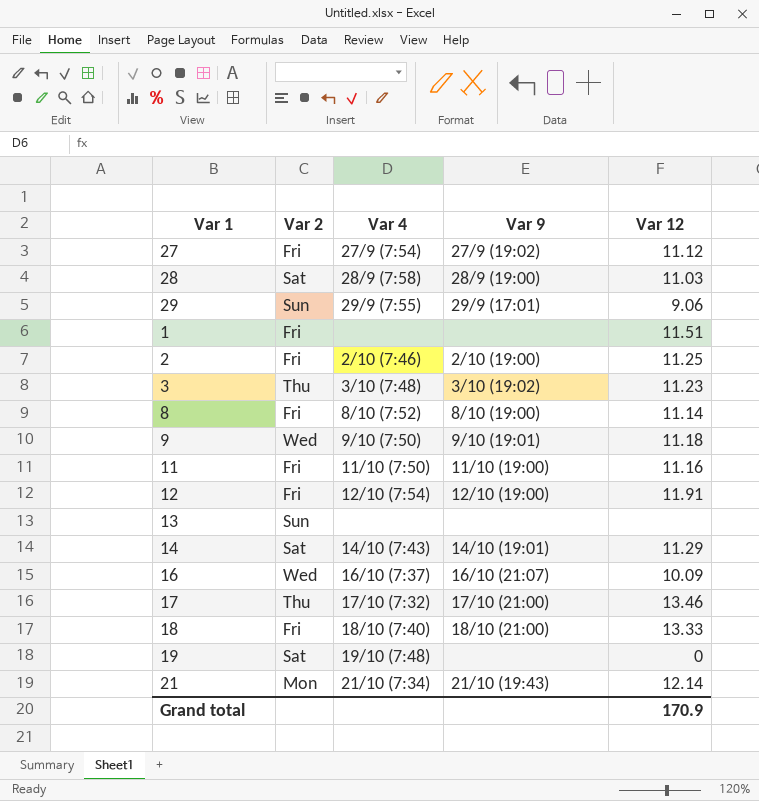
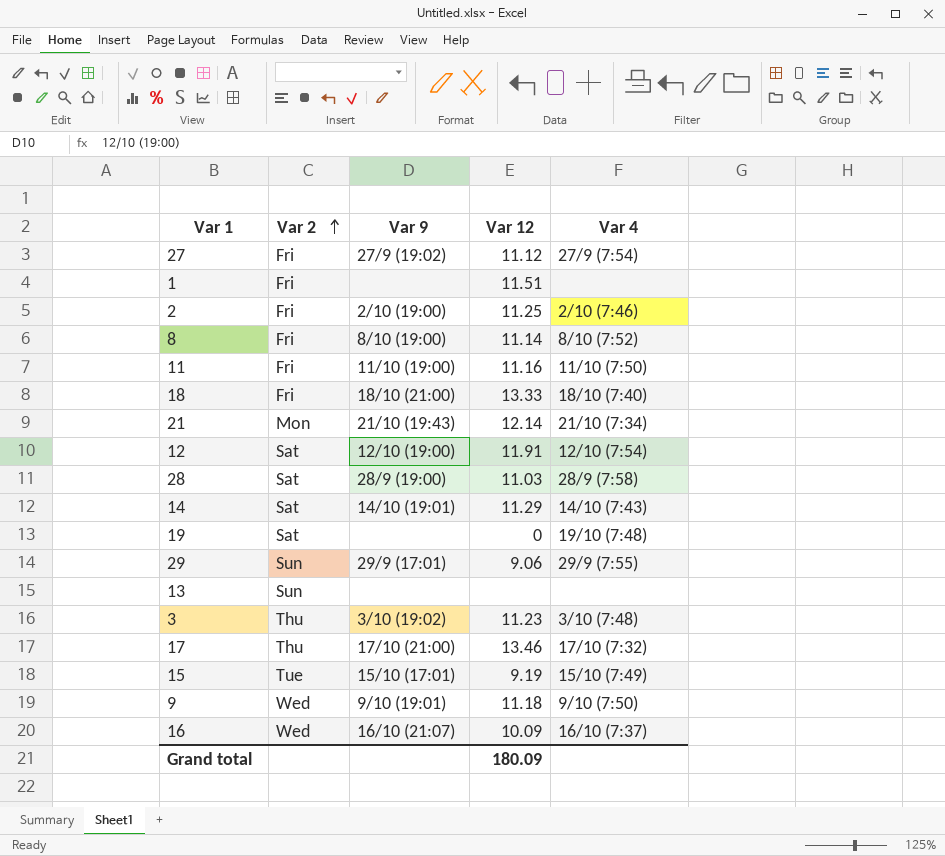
row order: none -> Var 2 ascending
column Var 4 | position: 3 -> 5
12 | Var 2: Fri -> Sat
row 15: none -> Tue | 15/10 (17:01) | 9.19 | 15/10 (7:49)
Grand total | Var 12: 170.9 -> 180.09

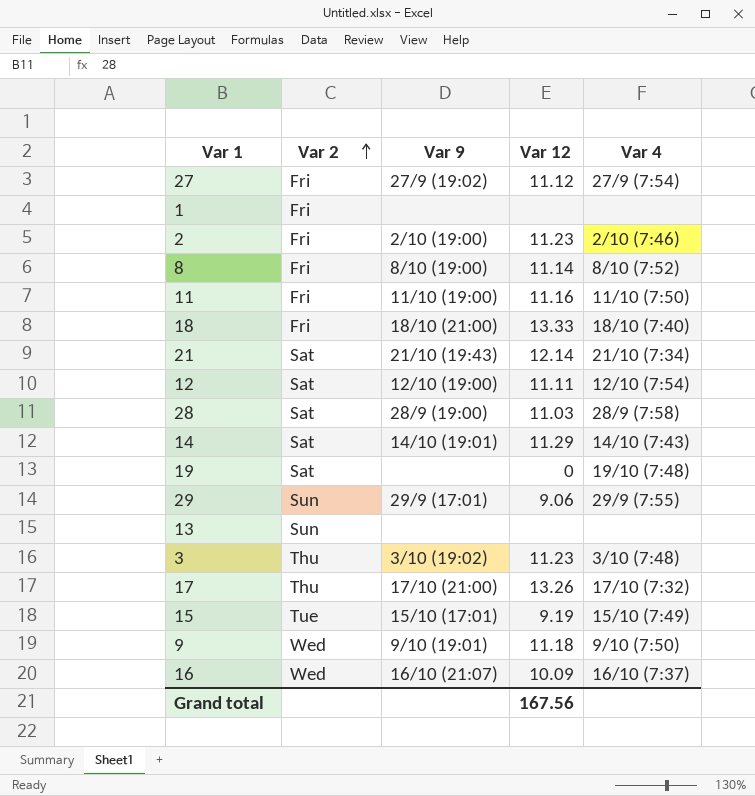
1 | Var 12: 11.51 -> none
2 | Var 12: 11.25 -> 11.23
21 | Var 2: Mon -> Sat
12 | Var 12: 11.91 -> 11.11
17 | Var 12: 13.46 -> 13.26
Grand total | Var 12: 180.09 -> 167.56

